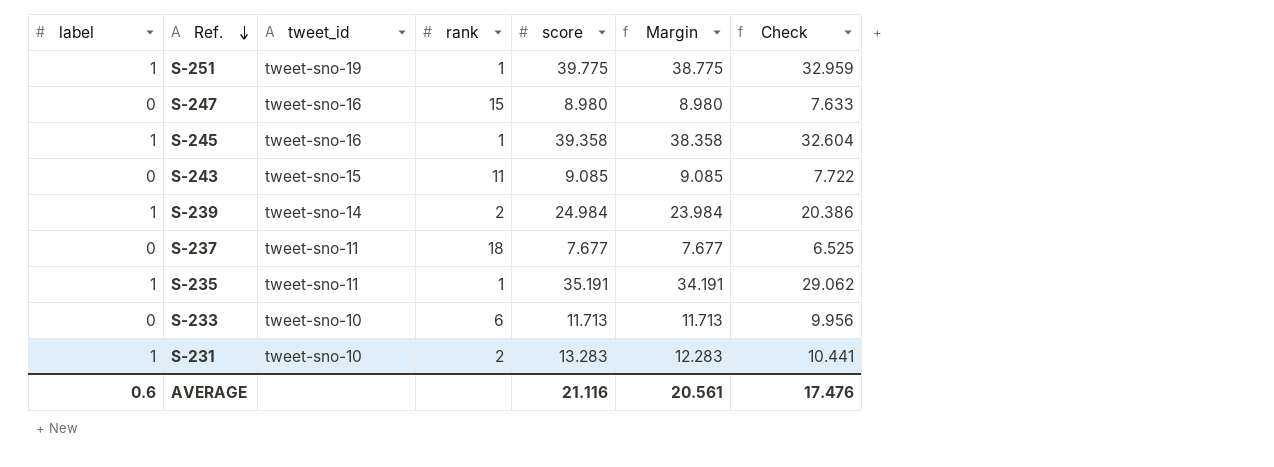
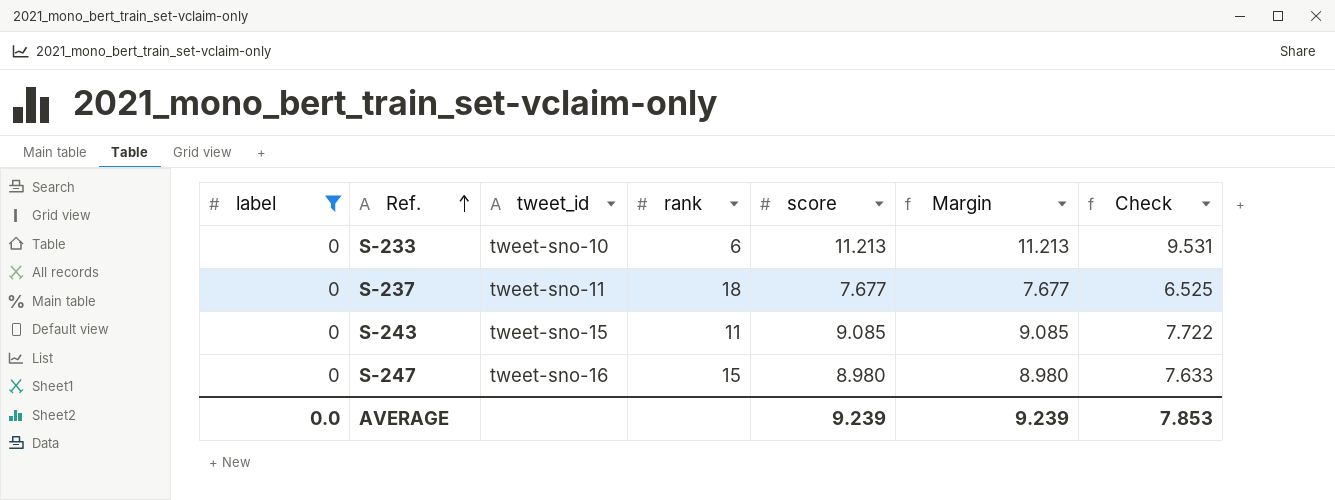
filter: none -> label = 0
row order: Ref. descending -> Ref. ascending
S-233 | score: 11.713 -> 11.213
S-233 | Margin: 11.713 -> 11.213
S-233 | Check: 9.956 -> 9.531
AVERAGE | label: 0.6 -> 0.0
AVERAGE | score: 21.116 -> 9.239
AVERAGE | Margin: 20.561 -> 9.239
AVERAGE | Check: 17.476 -> 7.853

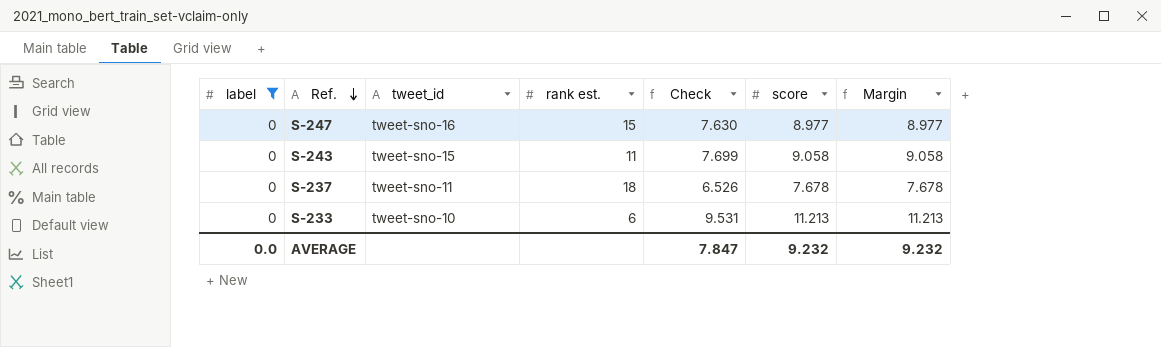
row order: Ref. ascending -> Ref. descending
column name: rank -> rank est.
column Check | position: 7 -> 5
S-247 | Check: 7.633 -> 7.630
S-247 | score: 8.980 -> 8.977
S-247 | Margin: 8.980 -> 8.977
S-243 | Check: 7.722 -> 7.699
S-243 | score: 9.085 -> 9.058
S-243 | Margin: 9.085 -> 9.058
S-237 | Check: 6.525 -> 6.526
S-237 | score: 7.677 -> 7.678
S-237 | Margin: 7.677 -> 7.678
AVERAGE | Check: 7.853 -> 7.847
AVERAGE | score: 9.239 -> 9.232
AVERAGE | Margin: 9.239 -> 9.232

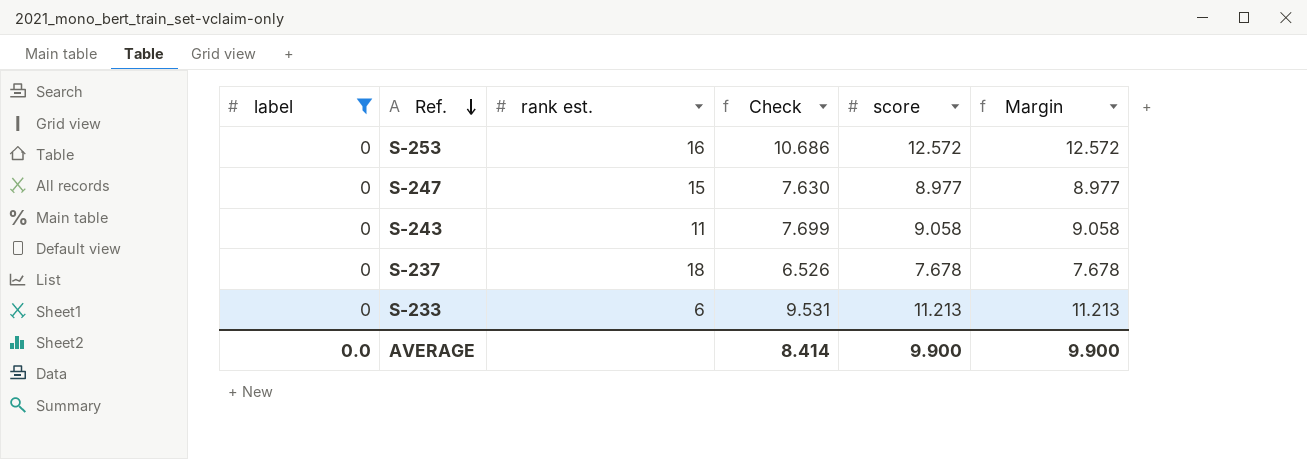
column tweet_id | position: 3 -> none
row S-253: none -> 0 | 16 | 10.686 | 12.572 | 12.572
AVERAGE | Check: 7.847 -> 8.414
AVERAGE | score: 9.232 -> 9.900
AVERAGE | Margin: 9.232 -> 9.900

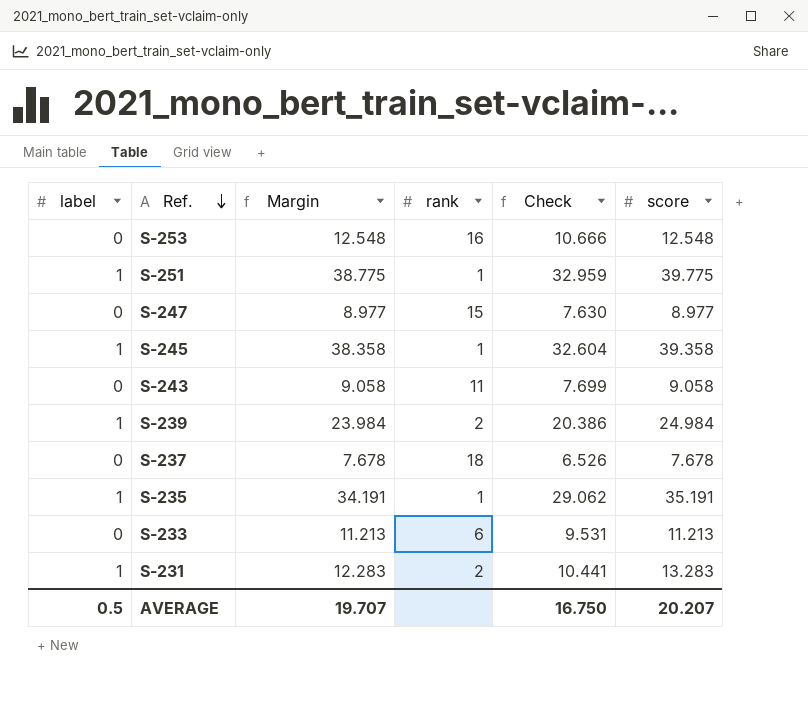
filter: label = 0 -> none
column Margin | position: 6 -> 3
column name: rank est. -> rank
S-253 | Margin: 12.572 -> 12.548
S-253 | Check: 10.686 -> 10.666
S-253 | score: 12.572 -> 12.548
AVERAGE | label: 0.0 -> 0.5
AVERAGE | Margin: 9.900 -> 19.707
AVERAGE | Check: 8.414 -> 16.750
AVERAGE | score: 9.900 -> 20.207

